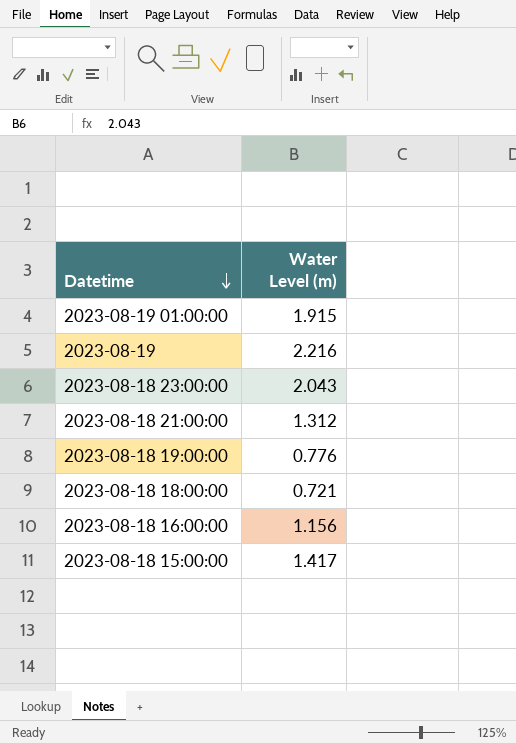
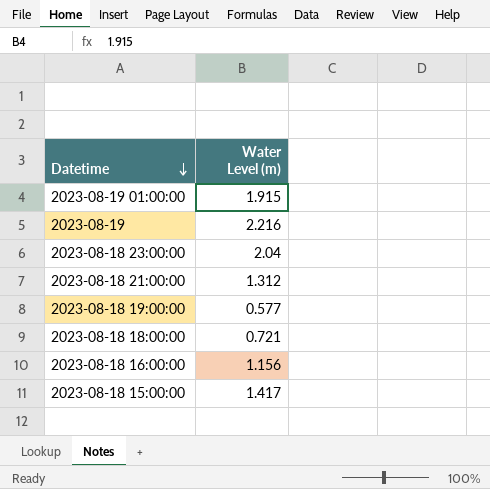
2023-08-18 23:00:00 | Water Level (m): 2.043 -> 2.04
2023-08-18 19:00:00 | Water Level (m): 0.776 -> 0.577

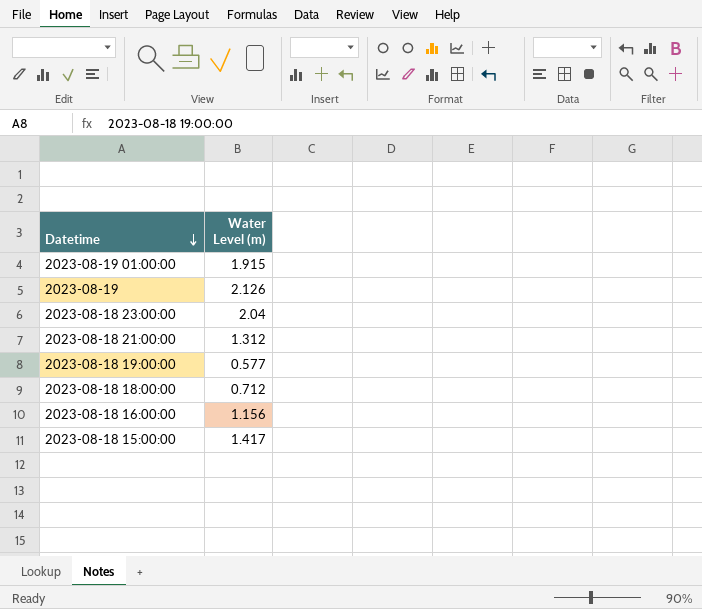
2023-08-19 | Water Level (m): 2.216 -> 2.126
2023-08-18 18:00:00 | Water Level (m): 0.721 -> 0.712

